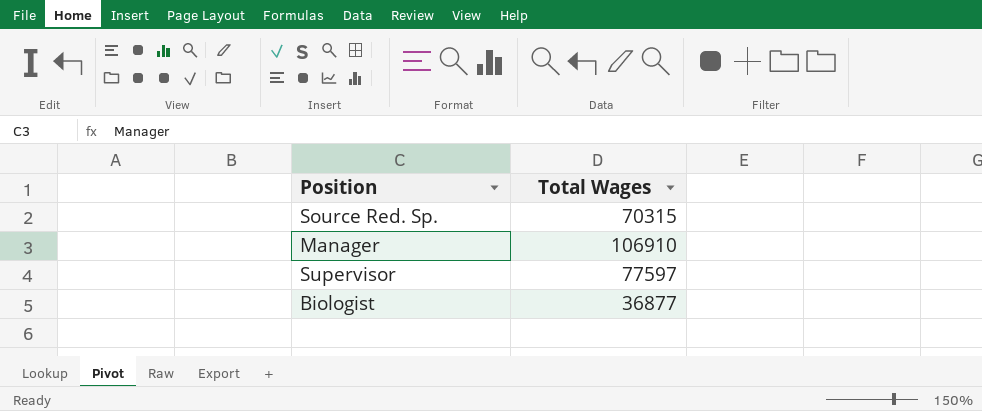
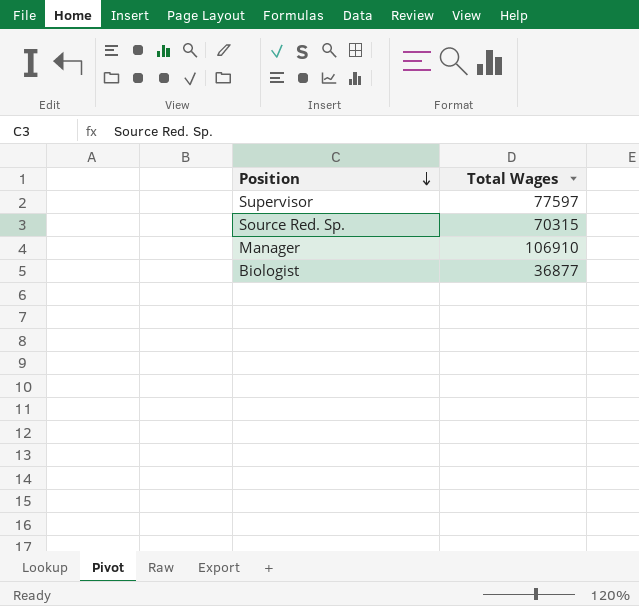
row order: none -> Position descending

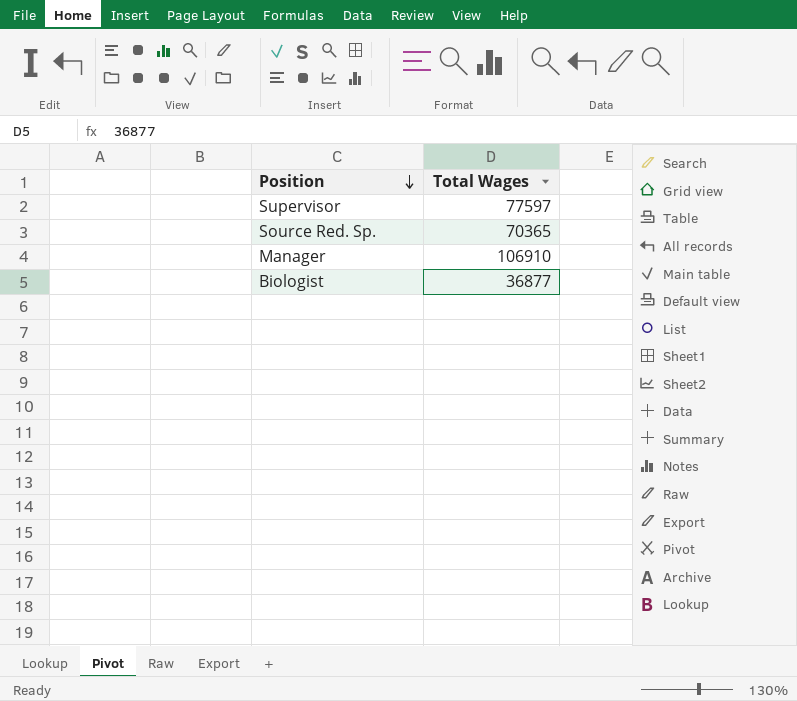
Source Red. Sp. | Total Wages: 70315 -> 70365

